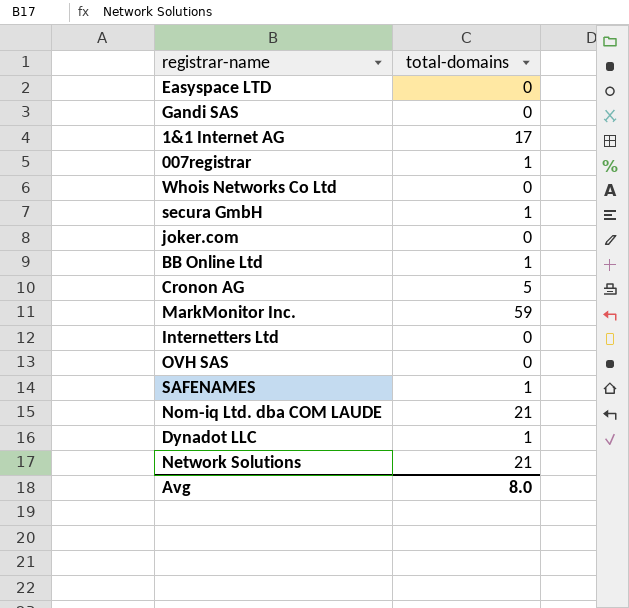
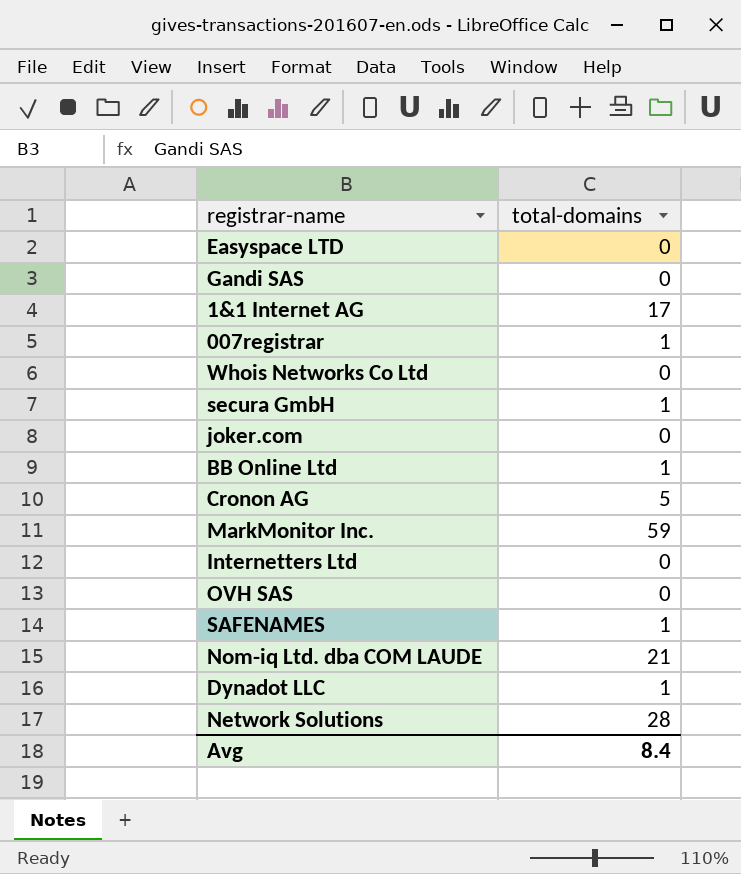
Network Solutions | total-domains: 21 -> 28
Avg | total-domains: 8.0 -> 8.4

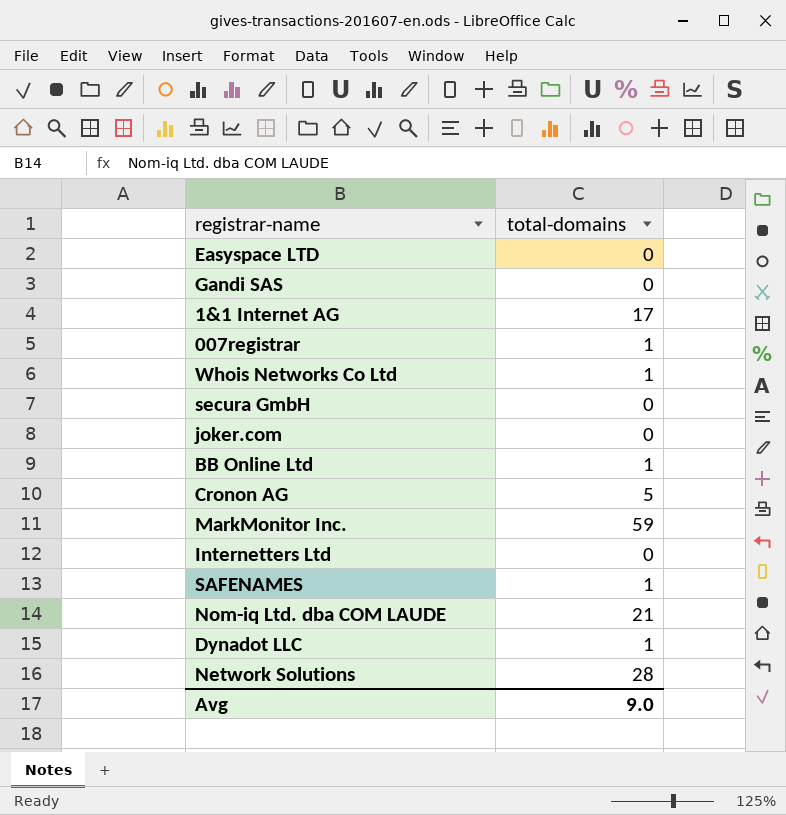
row OVH SAS: 0 -> none
Whois Networks Co Ltd | total-domains: 0 -> 1
secura GmbH | total-domains: 1 -> 0
Avg | total-domains: 8.4 -> 9.0

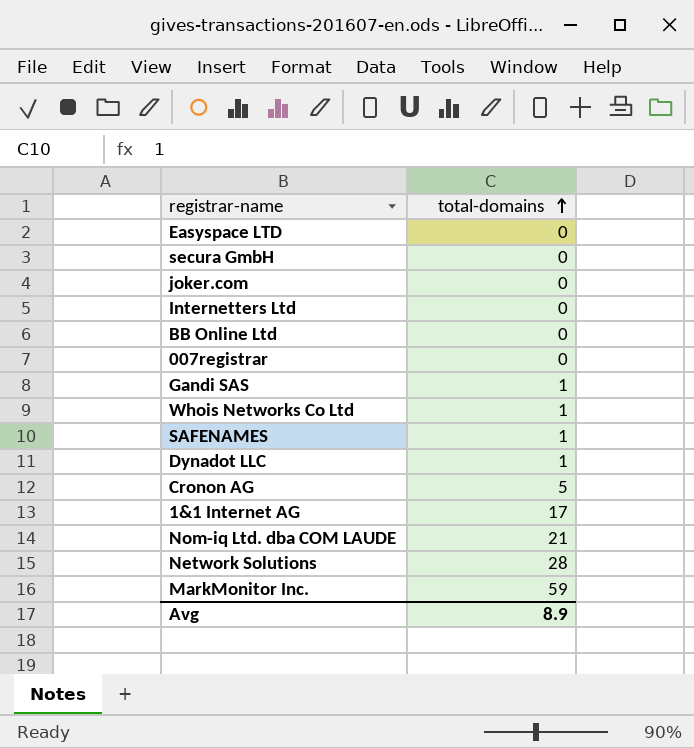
row order: none -> total-domains ascending
BB Online Ltd | total-domains: 1 -> 0
007registrar | total-domains: 1 -> 0
Gandi SAS | total-domains: 0 -> 1
Avg | total-domains: 9.0 -> 8.9

